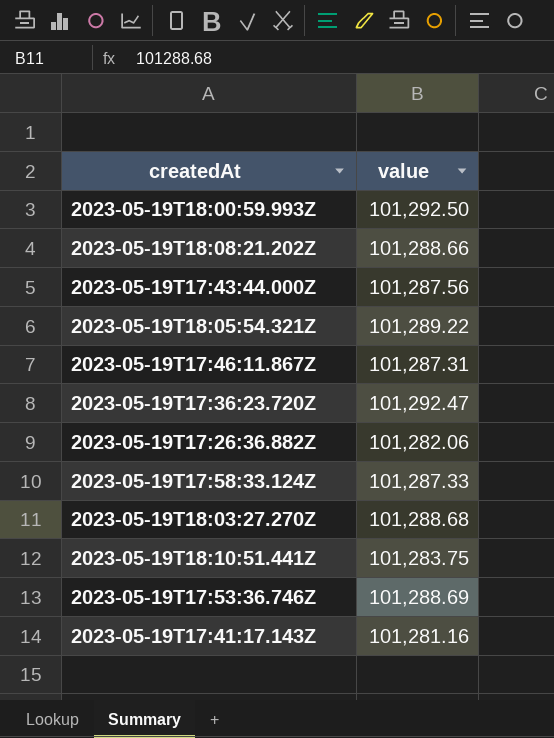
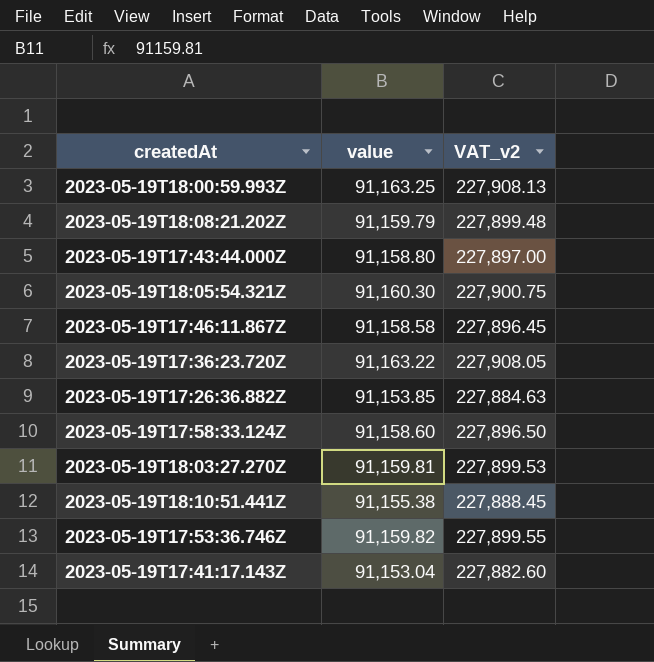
column VAT_v2 | formula: none -> [value] * 2.5
2023-05-19T18:00:59.993Z | value: 101,292.50 -> 91,163.25
2023-05-19T18:08:21.202Z | value: 101,288.66 -> 91,159.79
2023-05-19T17:43:44.000Z | value: 101,287.56 -> 91,158.80
2023-05-19T18:05:54.321Z | value: 101,289.22 -> 91,160.30
2023-05-19T17:46:11.867Z | value: 101,287.31 -> 91,158.58
2023-05-19T17:36:23.720Z | value: 101,292.47 -> 91,163.22
2023-05-19T17:26:36.882Z | value: 101,282.06 -> 91,153.85
2023-05-19T17:58:33.124Z | value: 101,287.33 -> 91,158.60
2023-05-19T18:03:27.270Z | value: 101,288.68 -> 91,159.81
2023-05-19T18:10:51.441Z | value: 101,283.75 -> 91,155.38
2023-05-19T17:53:36.746Z | value: 101,288.69 -> 91,159.82
2023-05-19T17:41:17.143Z | value: 101,281.16 -> 91,153.04

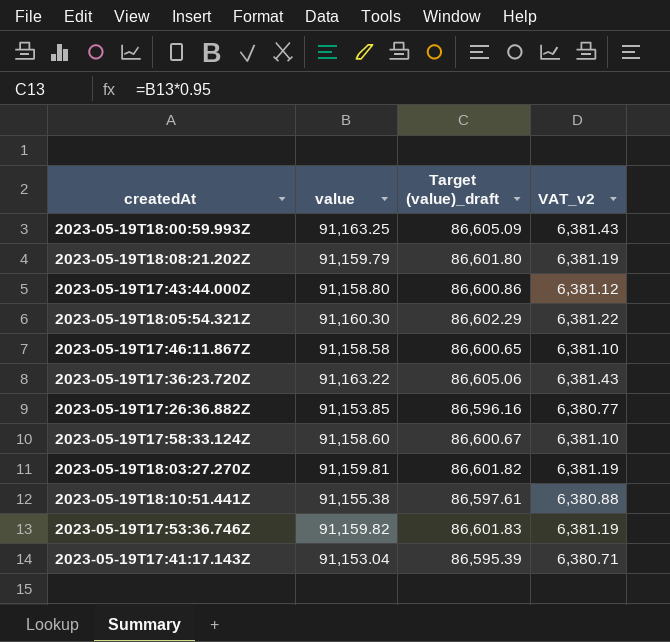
column Target (value)_draft | formula: none -> [value] * 0.95
column VAT_v2 | formula: [value] * 2.5 -> [value] * 0.07

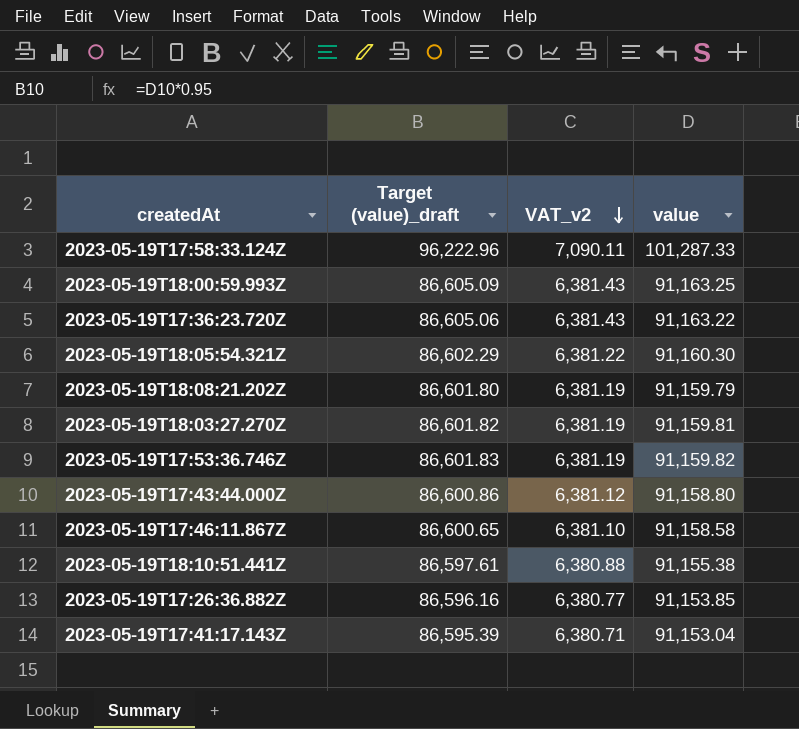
row order: none -> VAT_v2 descending
column value | position: 2 -> 4
2023-05-19T17:58:33.124Z | Target (value)_draft: 86,600.67 -> 96,222.96
2023-05-19T17:58:33.124Z | VAT_v2: 6,381.10 -> 7,090.11
2023-05-19T17:58:33.124Z | value: 91,158.60 -> 101,287.33

